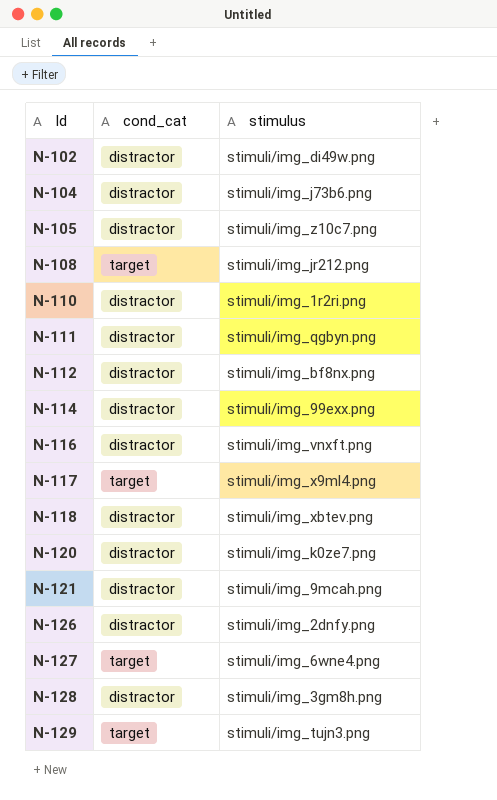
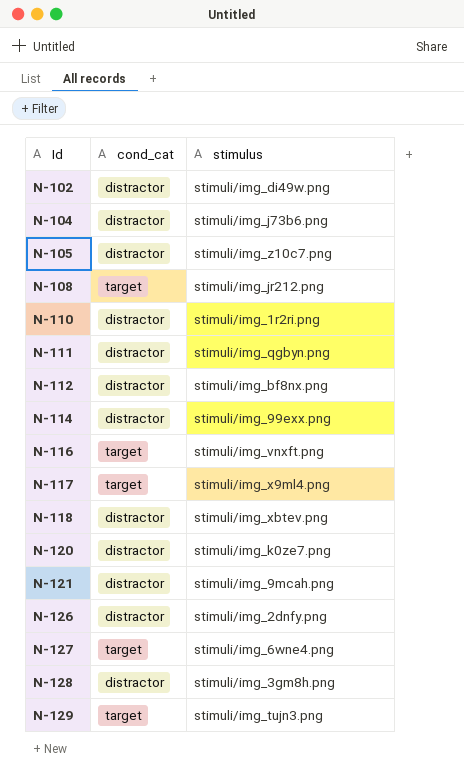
N-116 | cond_cat: distractor -> target

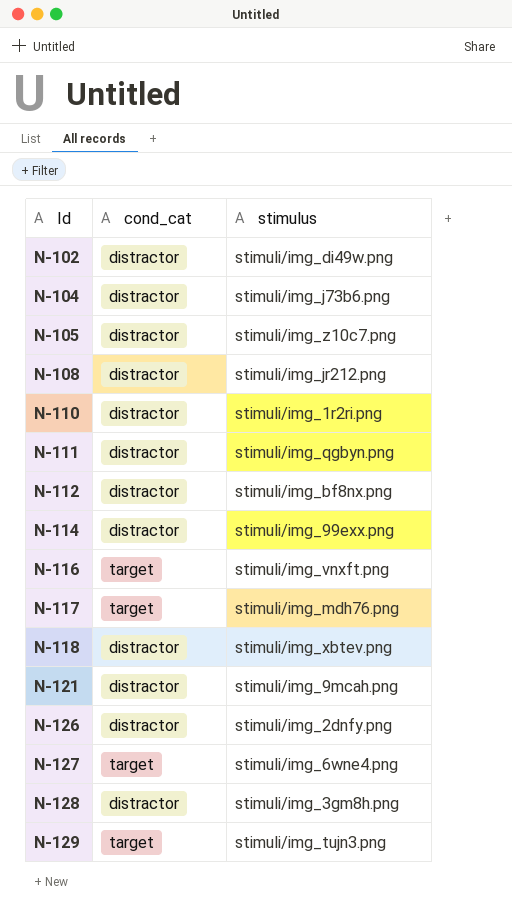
row N-120: distractor | stimuli/img_k0ze7.png -> none
N-108 | cond_cat: target -> distractor
N-117 | stimulus: stimuli/img_x9ml4.png -> stimuli/img_mdh76.png

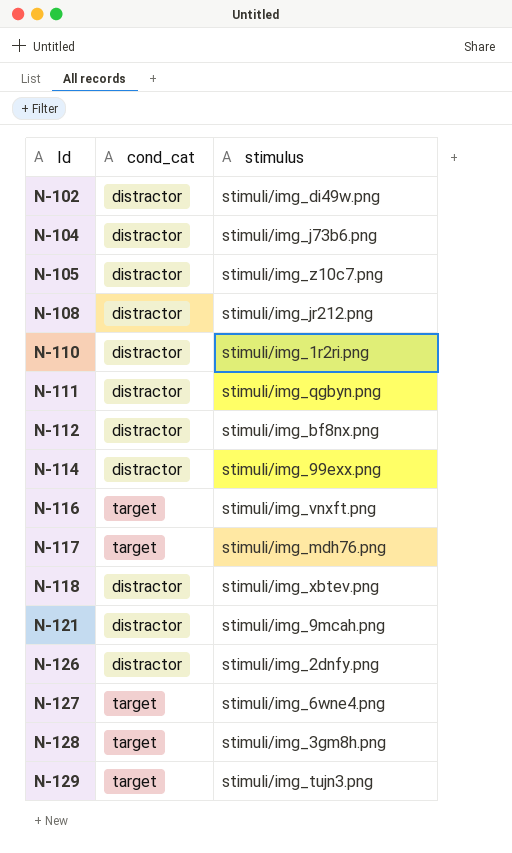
N-128 | cond_cat: distractor -> target

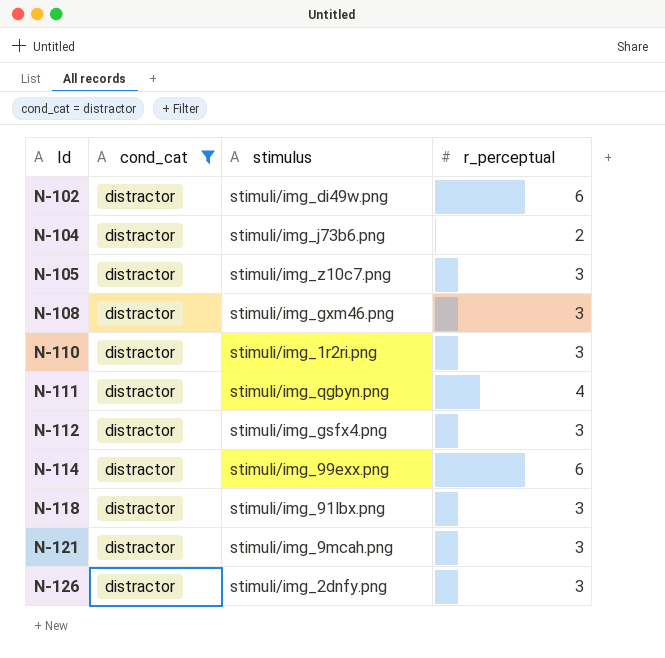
filter: none -> cond_cat = distractor
column r_perceptual | position: none -> 4
N-108 | stimulus: stimuli/img_jr212.png -> stimuli/img_gxm46.png
N-112 | stimulus: stimuli/img_bf8nx.png -> stimuli/img_gsfx4.png
N-118 | stimulus: stimuli/img_xbtev.png -> stimuli/img_91lbx.png

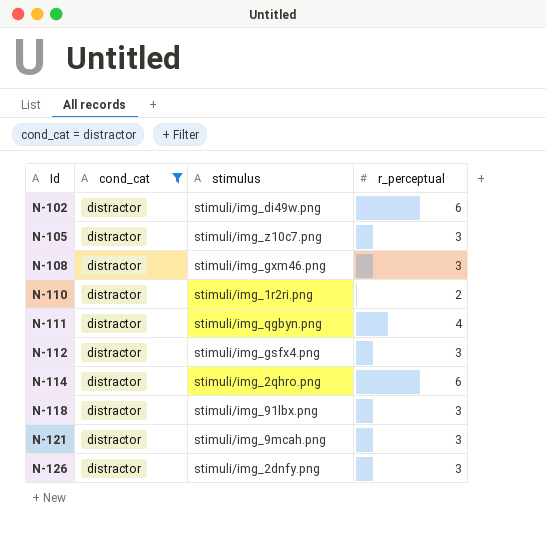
row N-104: distractor | stimuli/img_j73b6.png | 2 -> none
N-110 | r_perceptual: 3 -> 2
N-114 | stimulus: stimuli/img_99exx.png -> stimuli/img_2qhro.png

